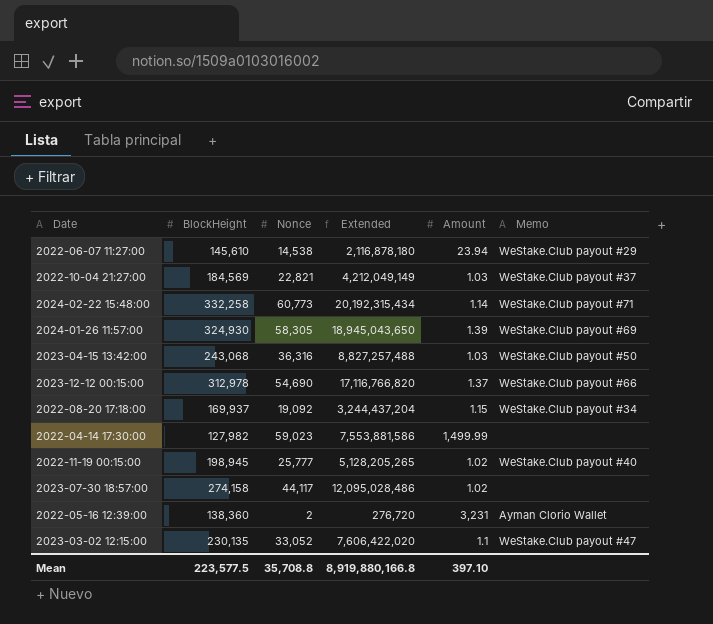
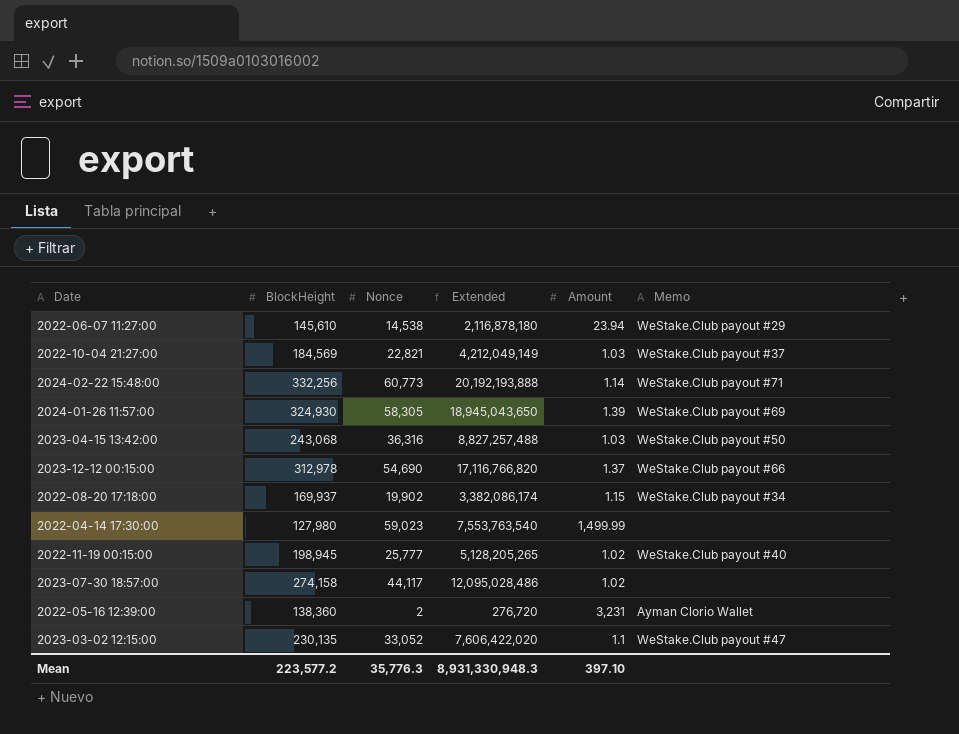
2024-02-22 15:48:00 | BlockHeight: 332,258 -> 332,256
2024-02-22 15:48:00 | Extended: 20,192,315,434 -> 20,192,193,888
2022-08-20 17:18:00 | Nonce: 19,092 -> 19,902
2022-08-20 17:18:00 | Extended: 3,244,437,204 -> 3,382,086,174
2022-04-14 17:30:00 | BlockHeight: 127,982 -> 127,980
2022-04-14 17:30:00 | Extended: 7,553,881,586 -> 7,553,763,540
Mean | BlockHeight: 223,577.5 -> 223,577.2
Mean | Nonce: 35,708.8 -> 35,776.3
Mean | Extended: 8,919,880,166.8 -> 8,931,330,948.3

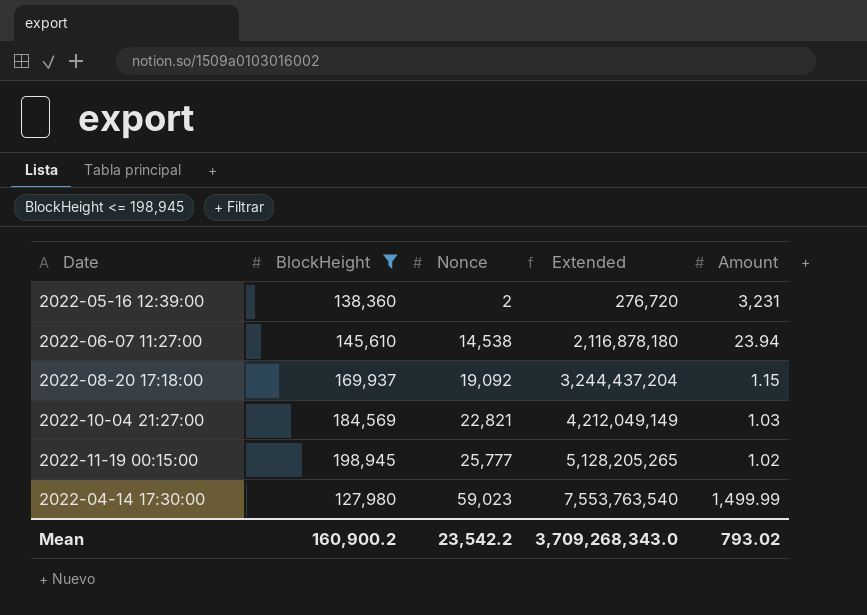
filter: none -> BlockHeight <= 198,945
row order: none -> Nonce ascending
column Memo | position: 6 -> none
2022-08-20 17:18:00 | Nonce: 19,902 -> 19,092
2022-08-20 17:18:00 | Extended: 3,382,086,174 -> 3,244,437,204
Mean | BlockHeight: 223,577.2 -> 160,900.2
Mean | Nonce: 35,776.3 -> 23,542.2
Mean | Extended: 8,931,330,948.3 -> 3,709,268,343.0
Mean | Amount: 397.10 -> 793.02

